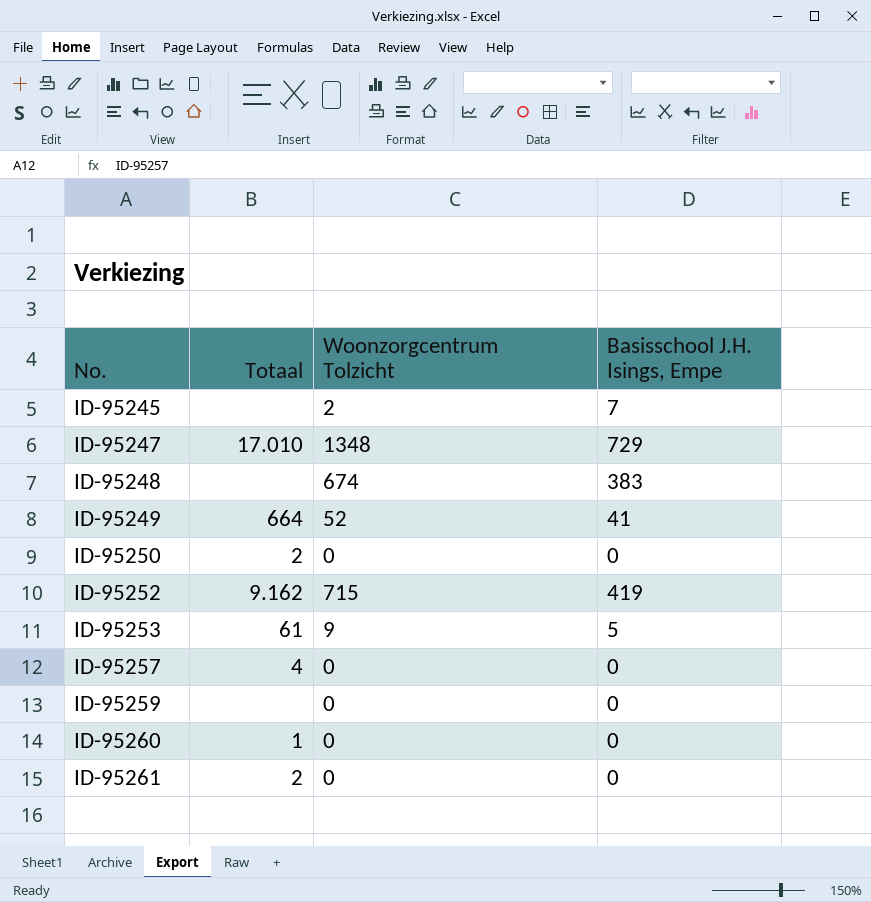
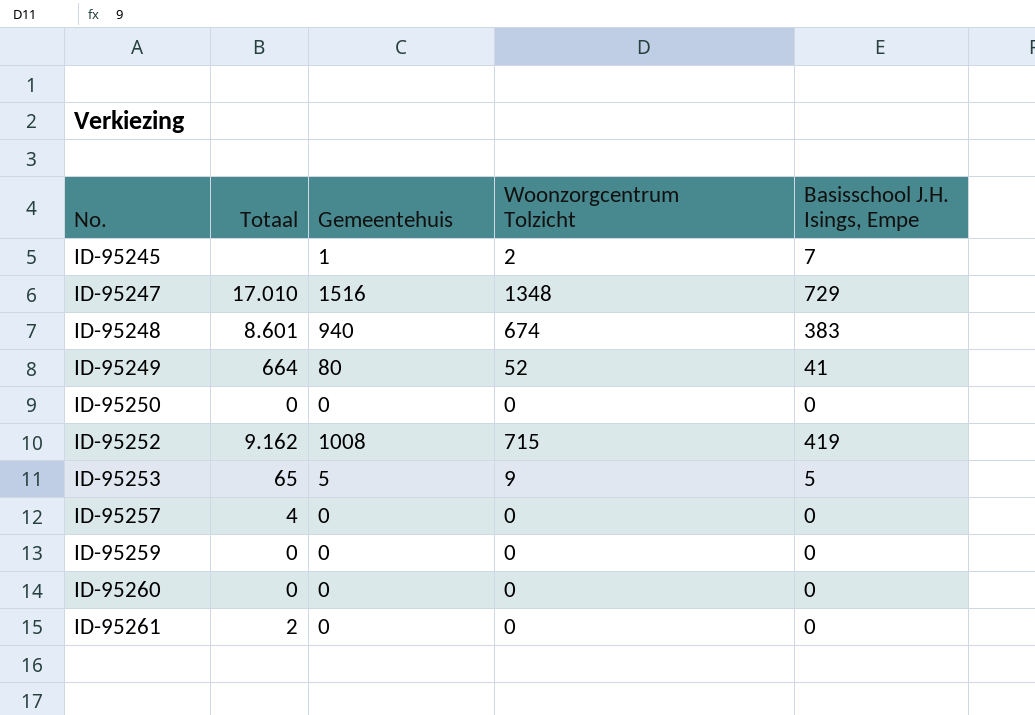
column Gemeentehuis | position: none -> 3
ID-95248 | Totaal: none -> 8.601
ID-95250 | Totaal: 2 -> 0
ID-95253 | Totaal: 61 -> 65
ID-95259 | Totaal: none -> 0
ID-95260 | Totaal: 1 -> 0

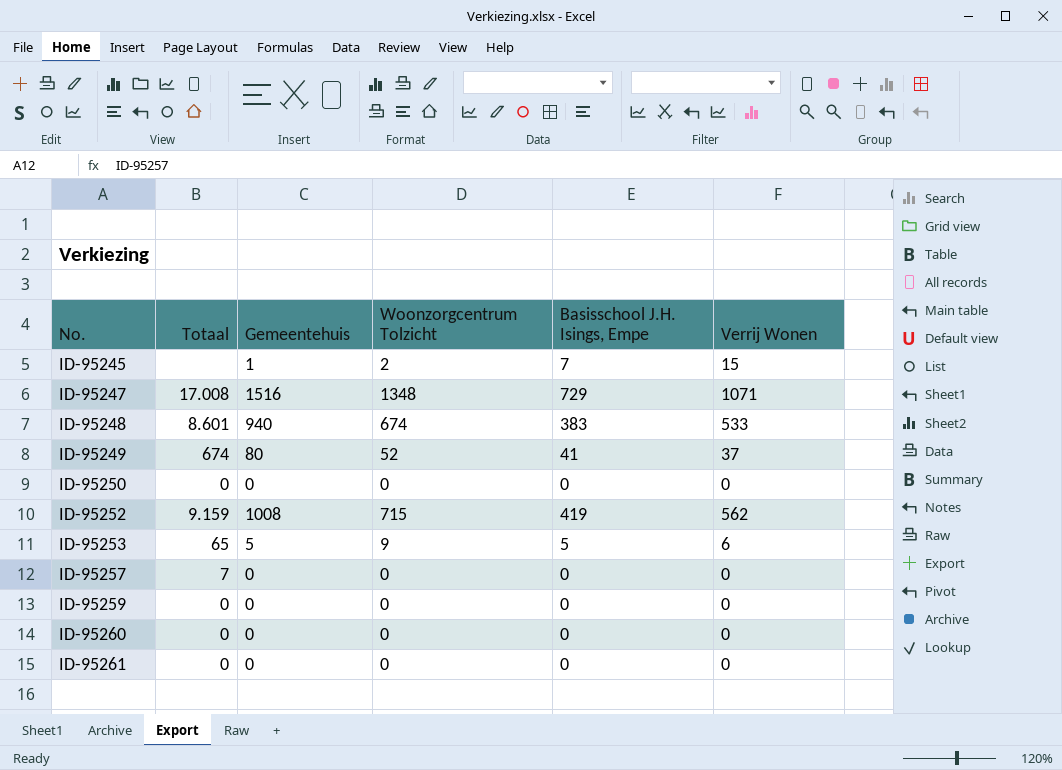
column Verrij Wonen | position: none -> 6
ID-95247 | Totaal: 17.010 -> 17.008
ID-95249 | Totaal: 664 -> 674
ID-95252 | Totaal: 9.162 -> 9.159
ID-95257 | Totaal: 4 -> 7
ID-95261 | Totaal: 2 -> 0

